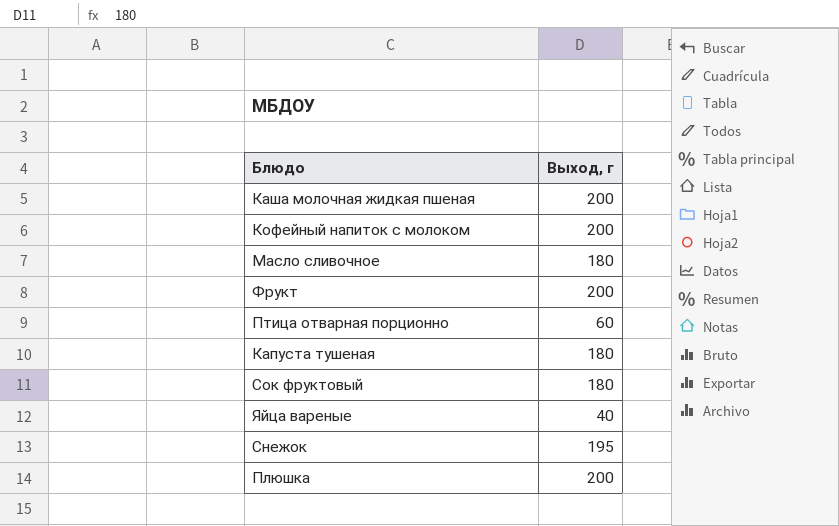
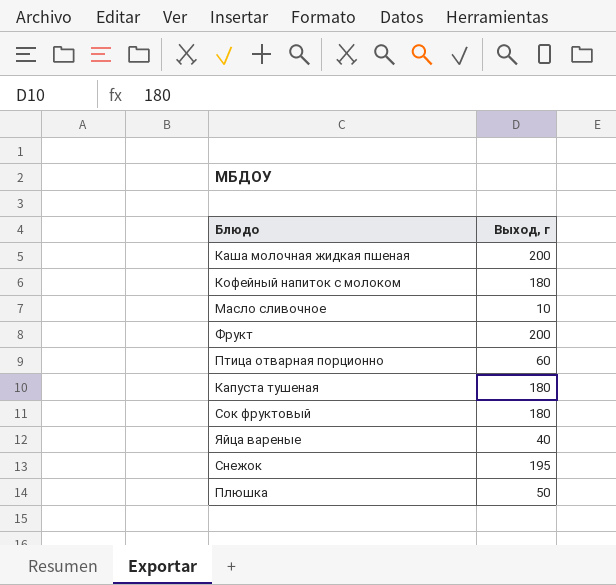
Кофейный напиток с молоком | Выход, г: 200 -> 180
Масло сливочное | Выход, г: 180 -> 10
Плюшка | Выход, г: 200 -> 50

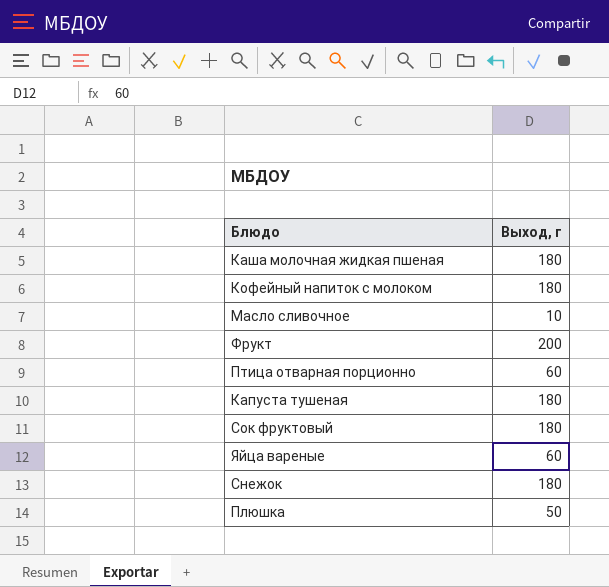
Каша молочная жидкая пшеная | Выход, г: 200 -> 180
Яйца вареные | Выход, г: 40 -> 60
Снежок | Выход, г: 195 -> 180

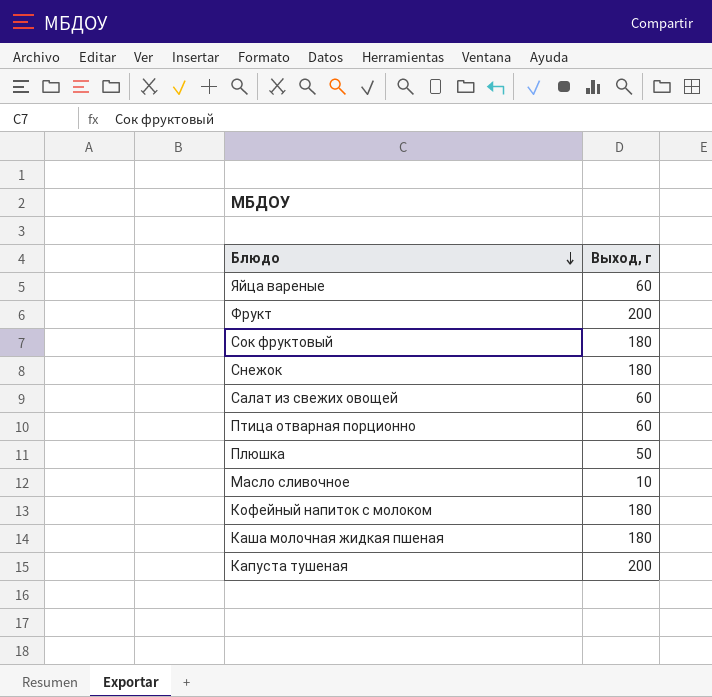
row order: none -> Блюдо descending
row Салат из свежих овощей: none -> 60
Капуста тушеная | Выход, г: 180 -> 200

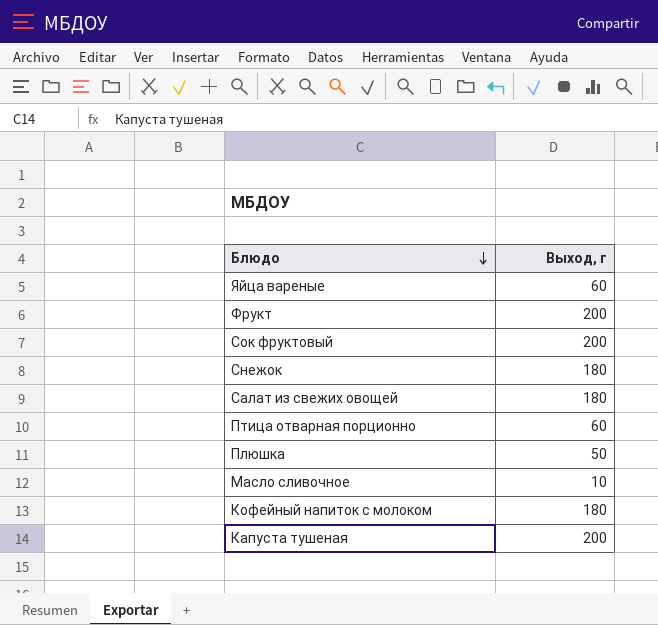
row Каша молочная жидкая пшеная: 180 -> none
Сок фруктовый | Выход, г: 180 -> 200
Салат из свежих овощей | Выход, г: 60 -> 180

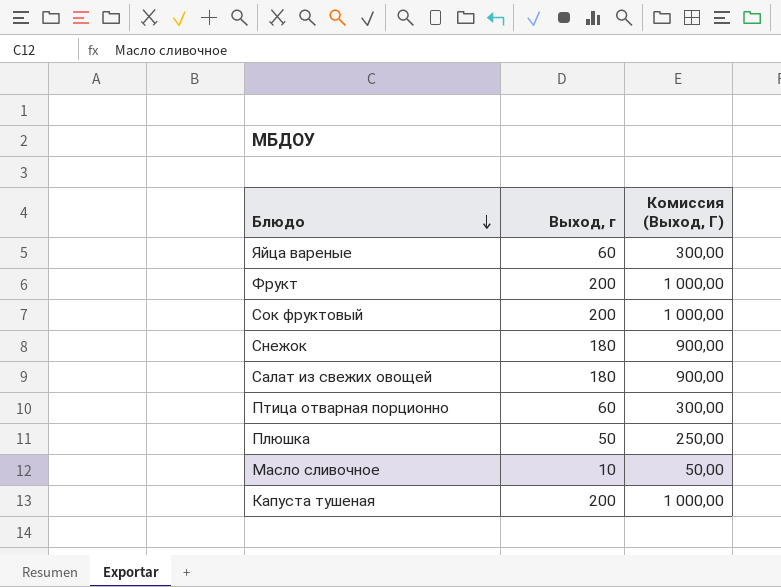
column Комиссия (Выход, Г) | formula: none -> [Выход, г] * 5
row Кофейный напиток с молоком: 180 -> none

